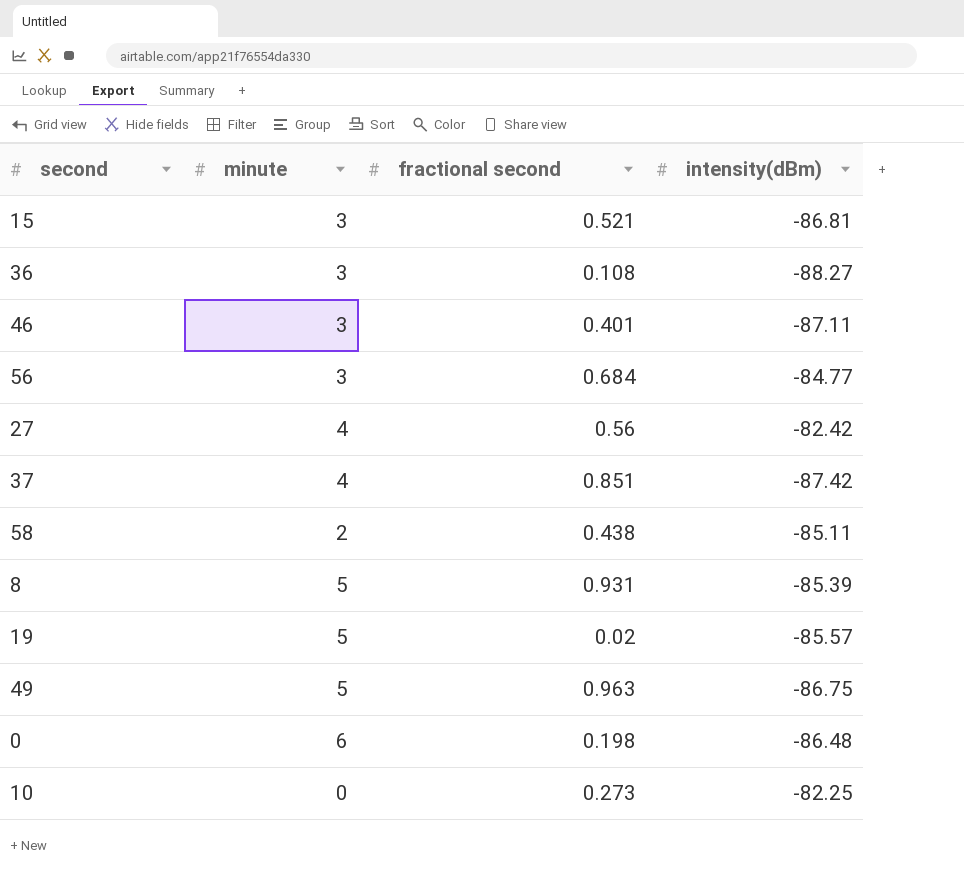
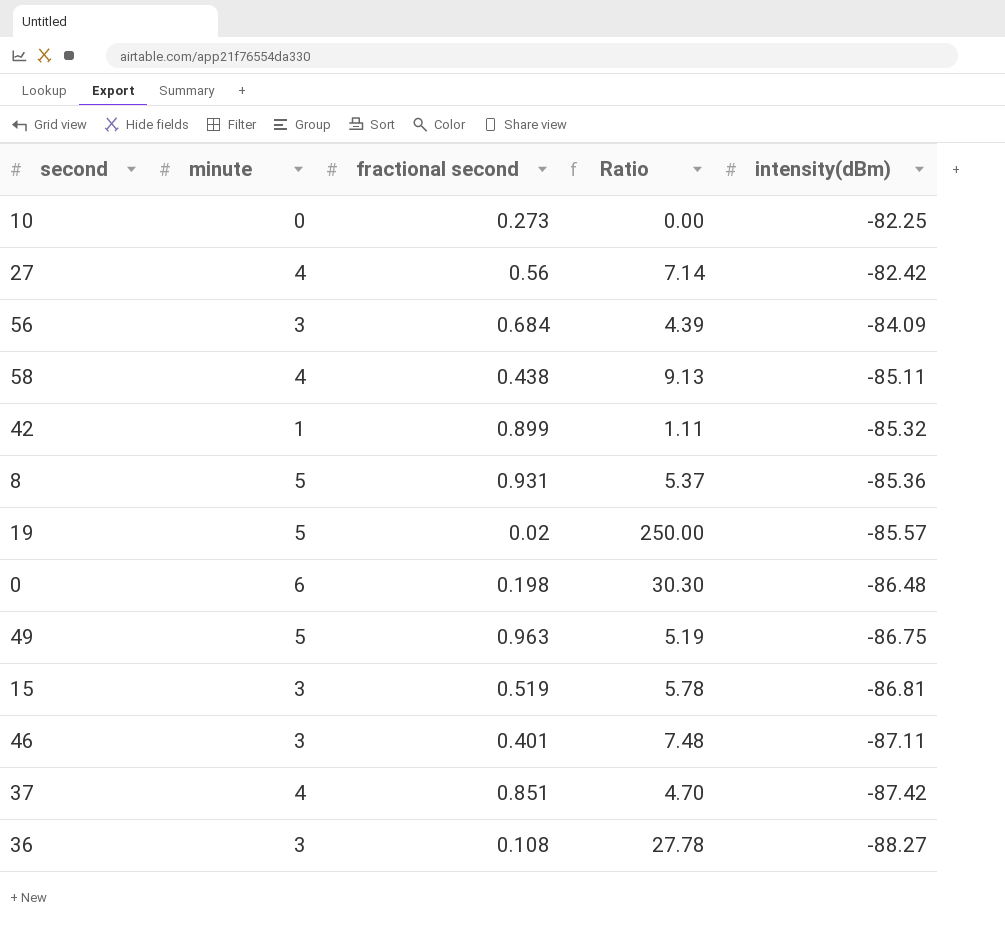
row order: none -> intensity(dBm) descending
column Ratio | formula: none -> [minute] / [fractional second]
56 | intensity(dBm): -84.77 -> -84.09
58 | minute: 2 -> 4
row 42: none -> 1 | 0.899 | 1.11 | -85.32
8 | intensity(dBm): -85.39 -> -85.36
15 | fractional second: 0.521 -> 0.519

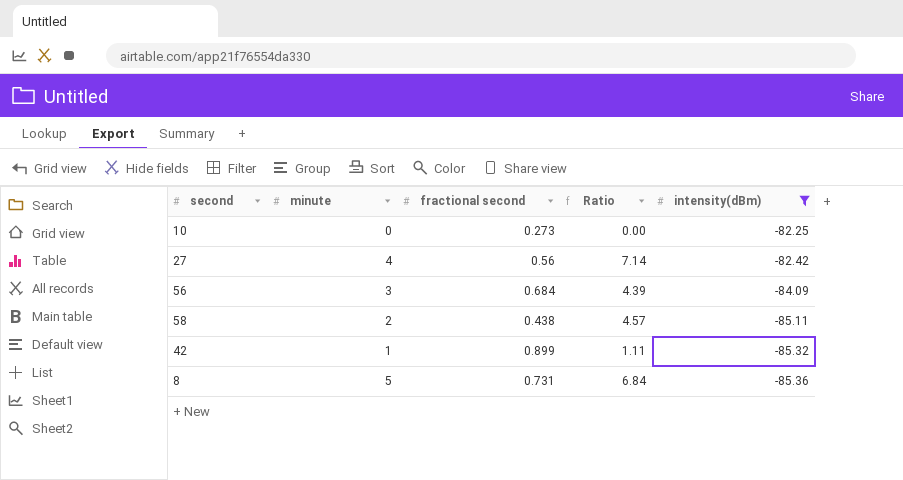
filter: none -> intensity(dBm) >= -85.36
58 | minute: 4 -> 2
58 | Ratio: 9.13 -> 4.57
8 | fractional second: 0.931 -> 0.731
8 | Ratio: 5.37 -> 6.84

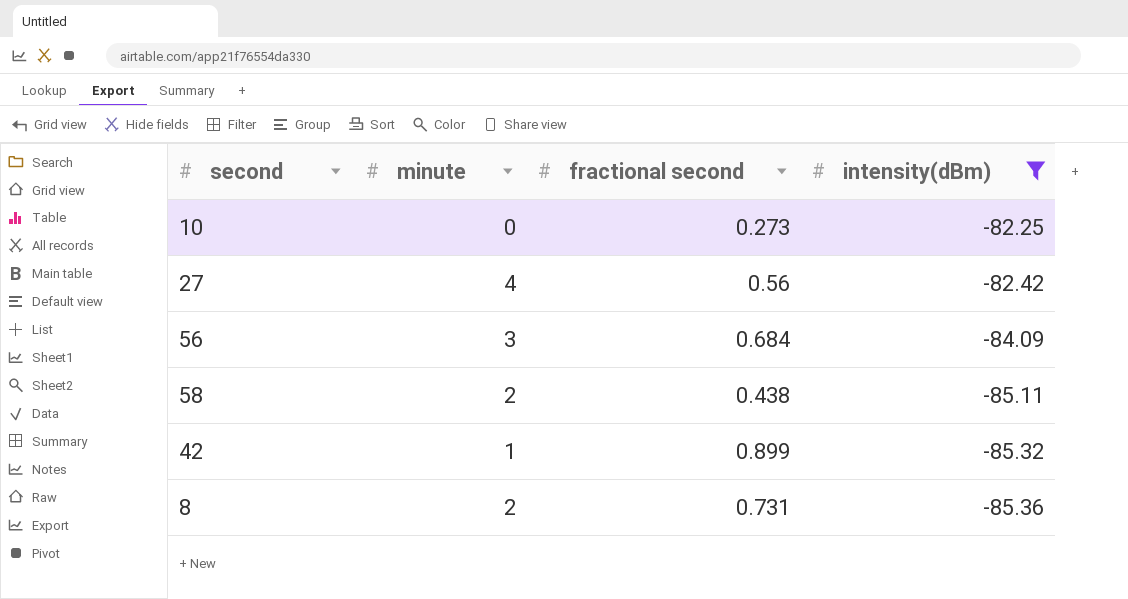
column Ratio | formula: [minute] / [fractional second] -> none
8 | minute: 5 -> 2

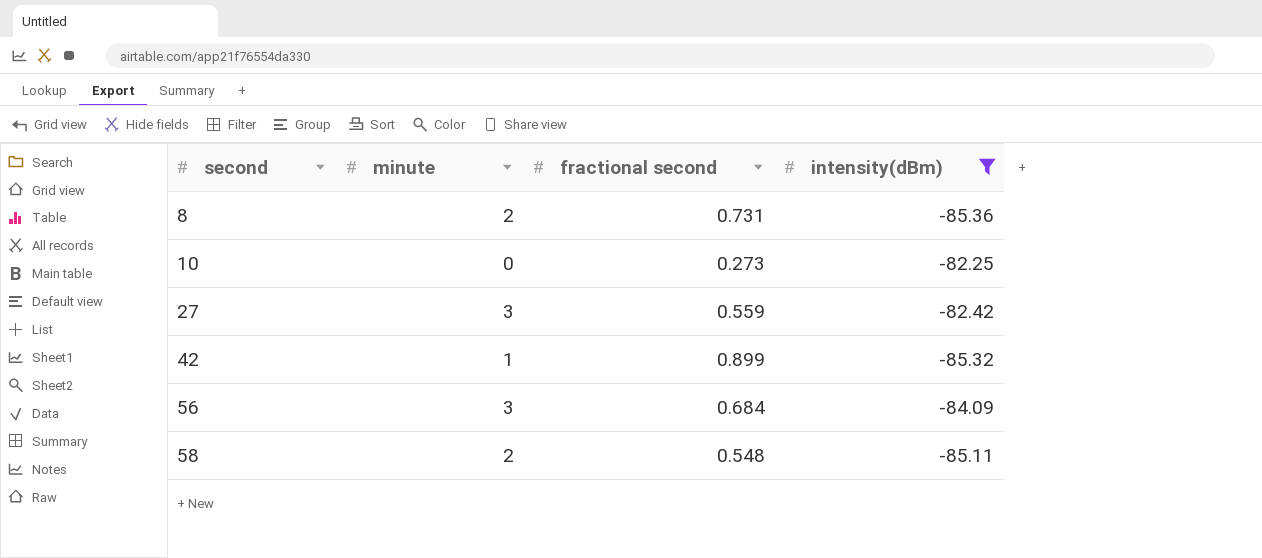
row order: intensity(dBm) descending -> second ascending
27 | minute: 4 -> 3
27 | fractional second: 0.56 -> 0.559
58 | fractional second: 0.438 -> 0.548

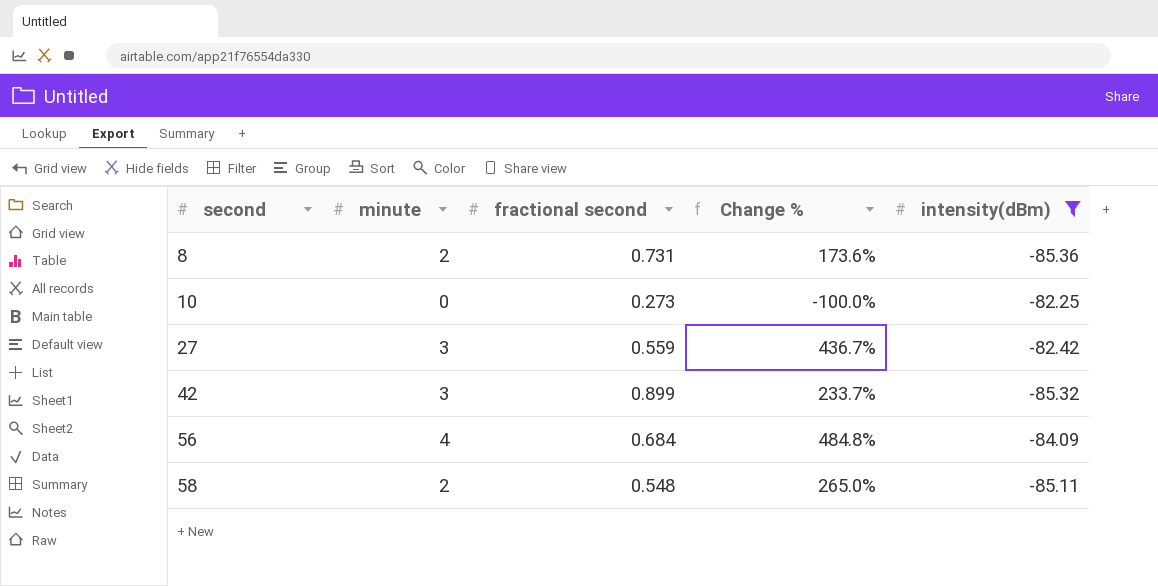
column Change % | formula: none -> ([minute] - [fractional second]) / [fractional second]
42 | minute: 1 -> 3
56 | minute: 3 -> 4

